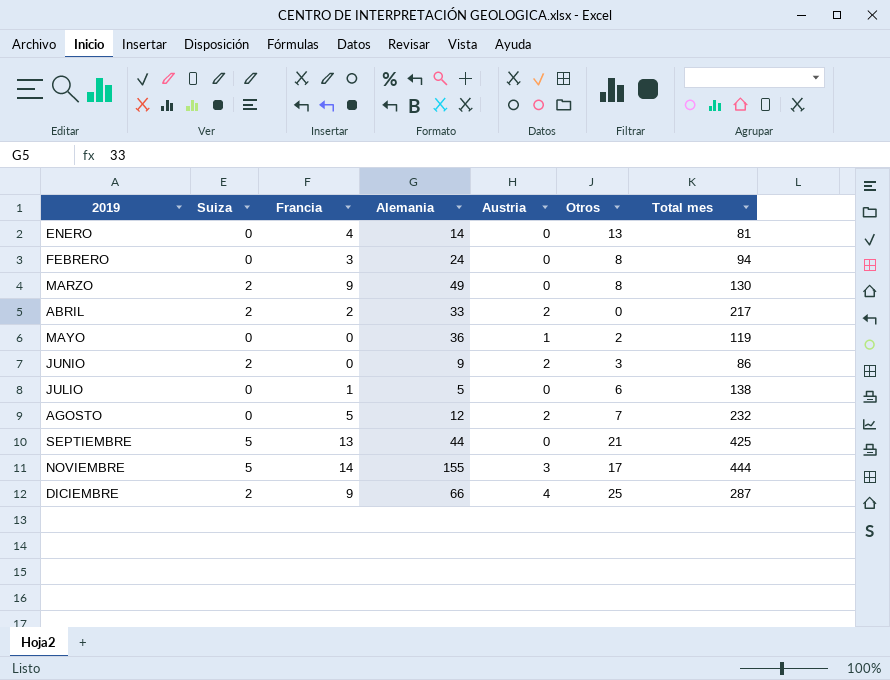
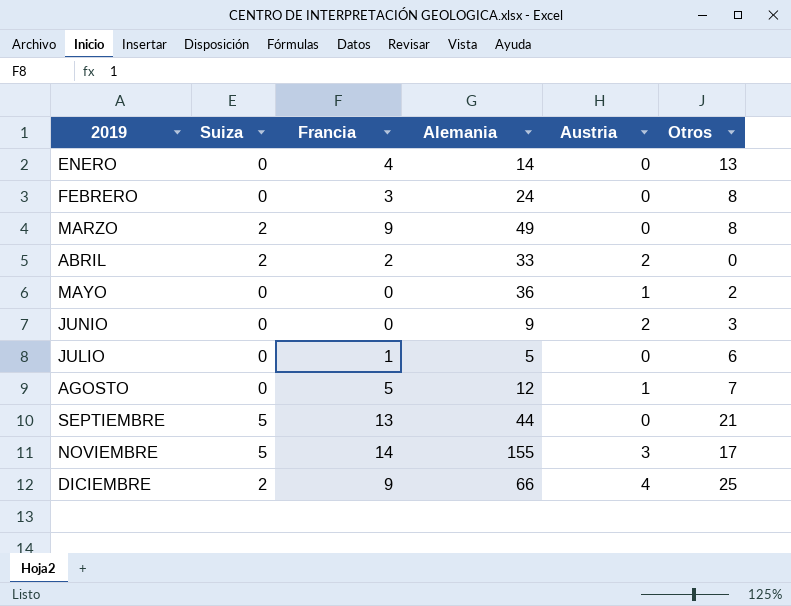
column Total mes | position: 7 -> none
JUNIO | Suiza: 2 -> 0
AGOSTO | Austria: 2 -> 1

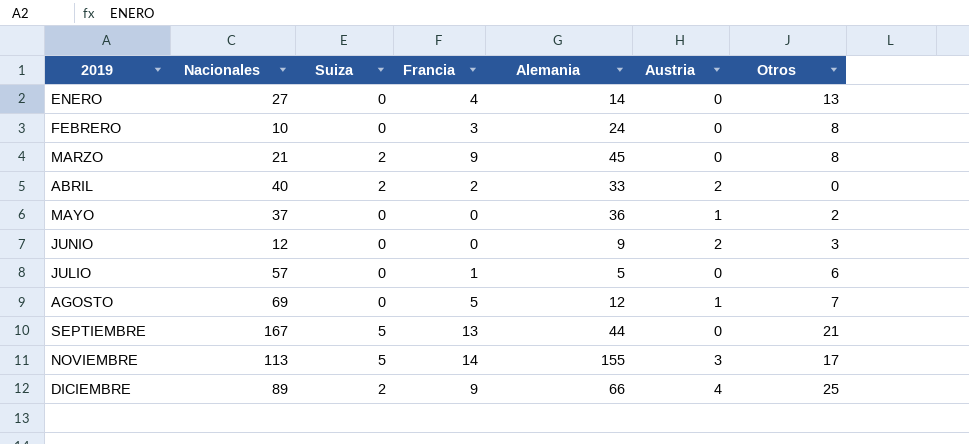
column Nacionales | position: none -> 2
MARZO | Alemania: 49 -> 45

